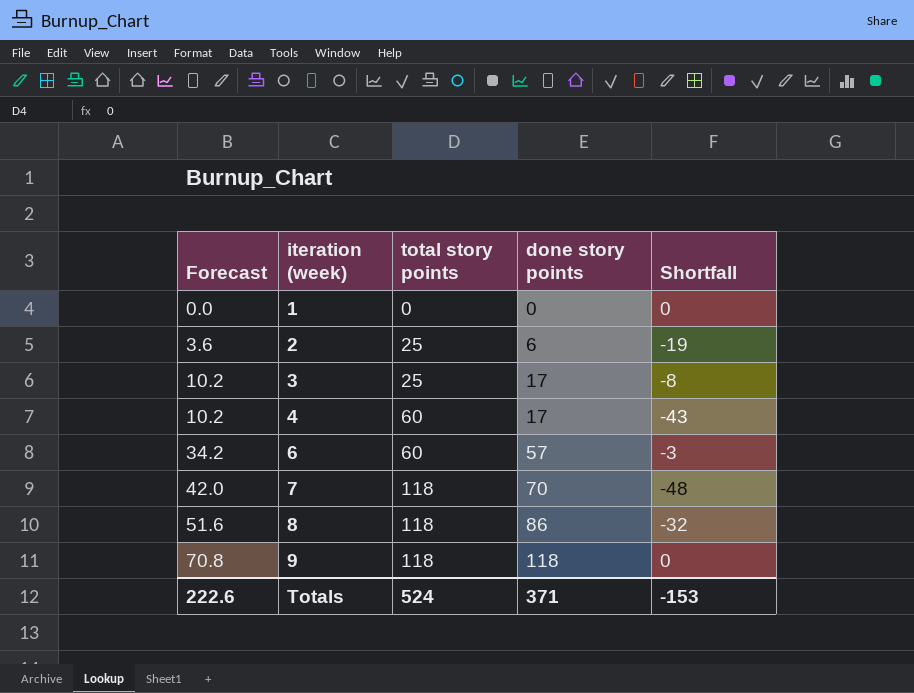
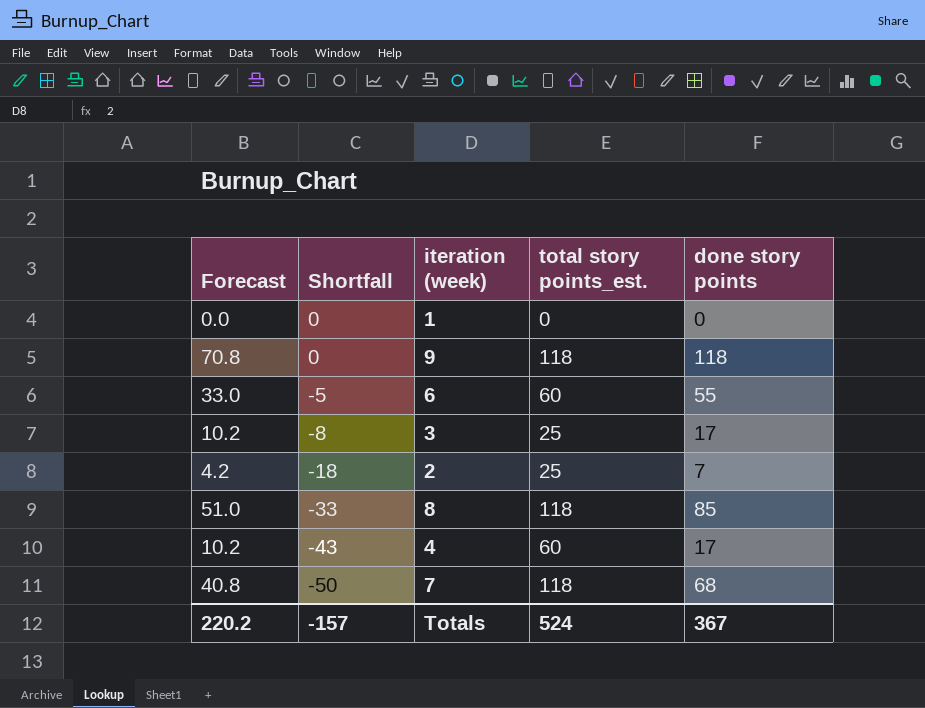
row order: Forecast ascending -> Shortfall descending
column Shortfall | position: 5 -> 2
column name: total story points -> total story points_est.
6 | Forecast: 34.2 -> 33.0
6 | Shortfall: -3 -> -5
6 | done story points: 57 -> 55
2 | Forecast: 3.6 -> 4.2
2 | Shortfall: -19 -> -18
2 | done story points: 6 -> 7
8 | Forecast: 51.6 -> 51.0
8 | Shortfall: -32 -> -33
8 | done story points: 86 -> 85
7 | Forecast: 42.0 -> 40.8
7 | Shortfall: -48 -> -50
7 | done story points: 70 -> 68
Totals | Forecast: 222.6 -> 220.2
Totals | Shortfall: -153 -> -157
Totals | done story points: 371 -> 367

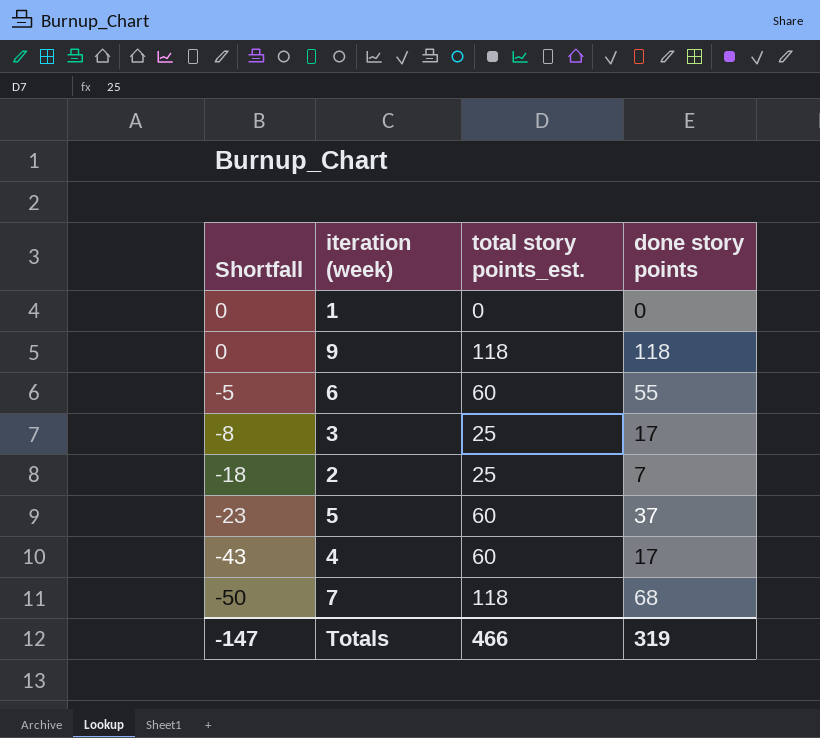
column Forecast | formula: [done story points] * 0.6 -> none
row 8: 51.0 | -33 | 118 | 85 -> none
row 5: none -> -23 | 60 | 37
Totals | Shortfall: -157 -> -147
Totals | total story points_est.: 524 -> 466
Totals | done story points: 367 -> 319

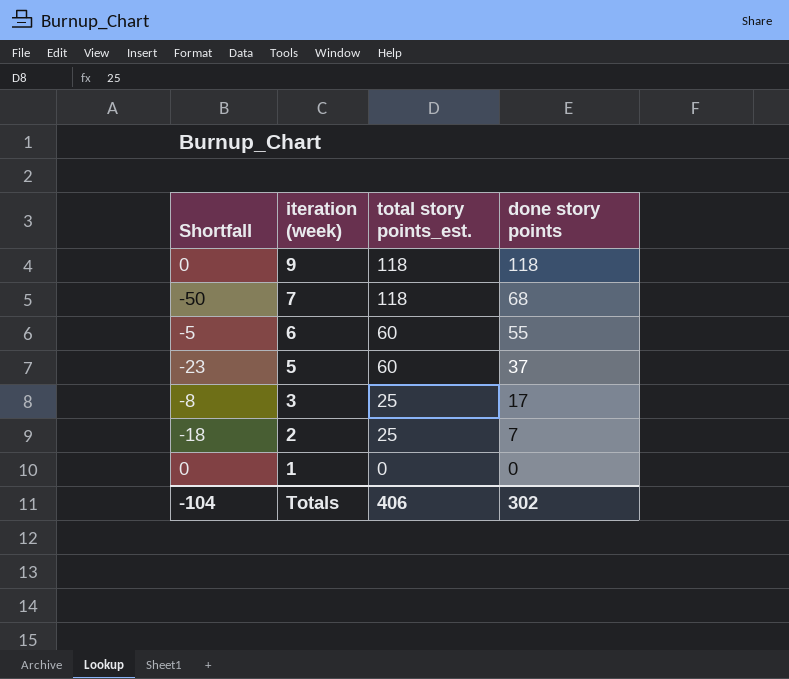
row order: Shortfall descending -> iteration (week) descending
row 4: -43 | 60 | 17 -> none
Totals | Shortfall: -147 -> -104
Totals | total story points_est.: 466 -> 406
Totals | done story points: 319 -> 302

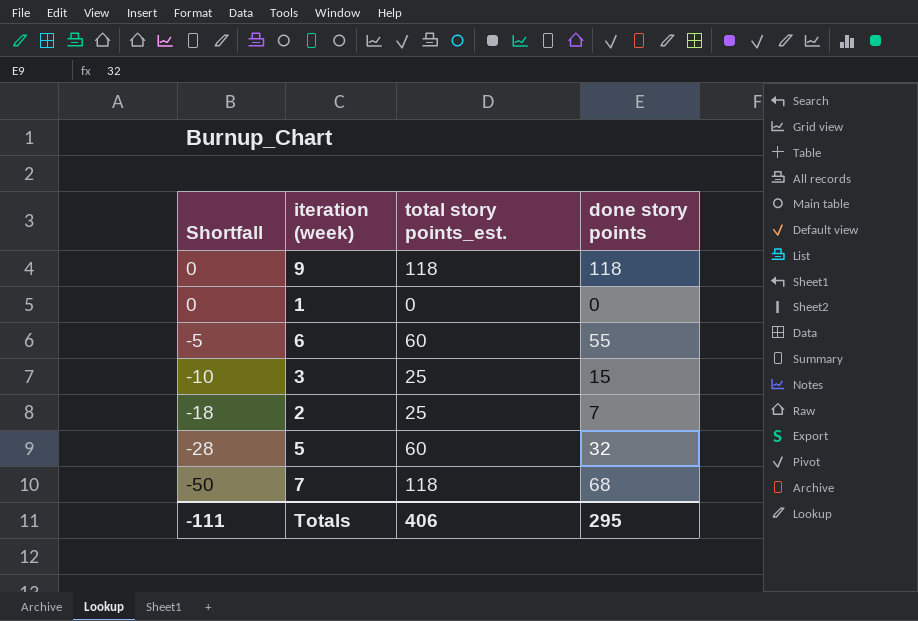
row order: iteration (week) descending -> Shortfall descending
3 | Shortfall: -8 -> -10
3 | done story points: 17 -> 15
5 | Shortfall: -23 -> -28
5 | done story points: 37 -> 32
Totals | Shortfall: -104 -> -111
Totals | done story points: 302 -> 295

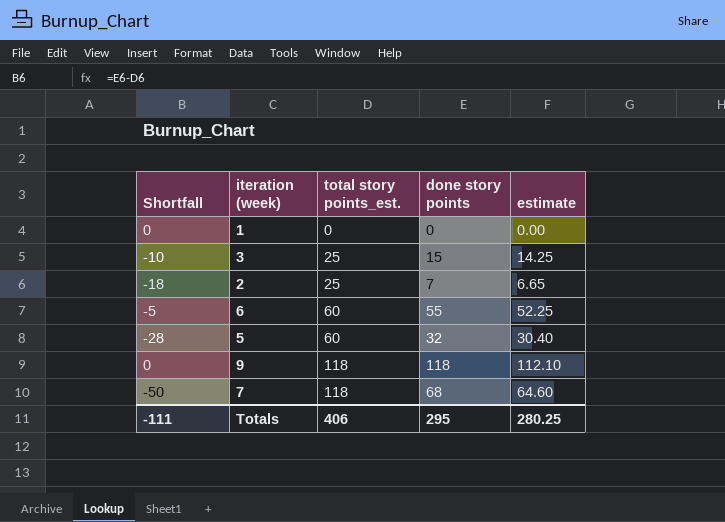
row order: Shortfall descending -> total story points_est. ascending
column estimate | formula: none -> [done story points] * 0.95

